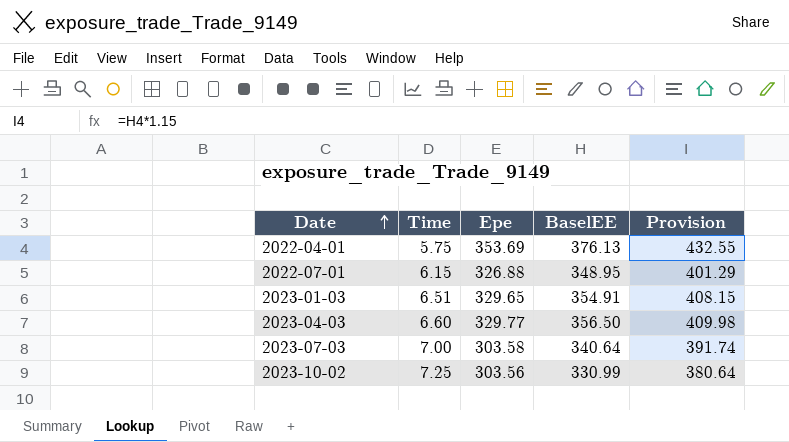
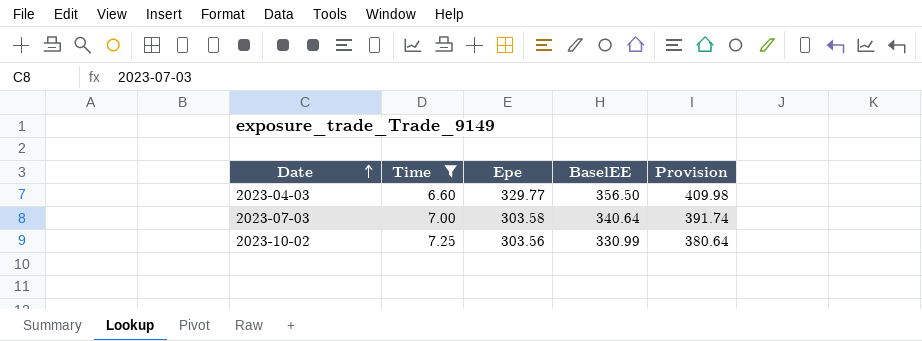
filter: none -> Time >= 6.60

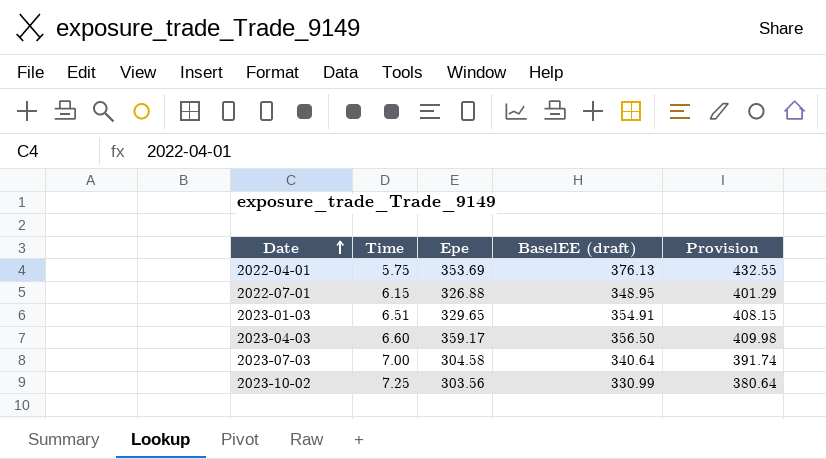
filter: Time >= 6.60 -> none
column name: BaselEE -> BaselEE (draft)
2023-04-03 | Epe: 329.77 -> 359.17
2023-07-03 | Epe: 303.58 -> 304.58

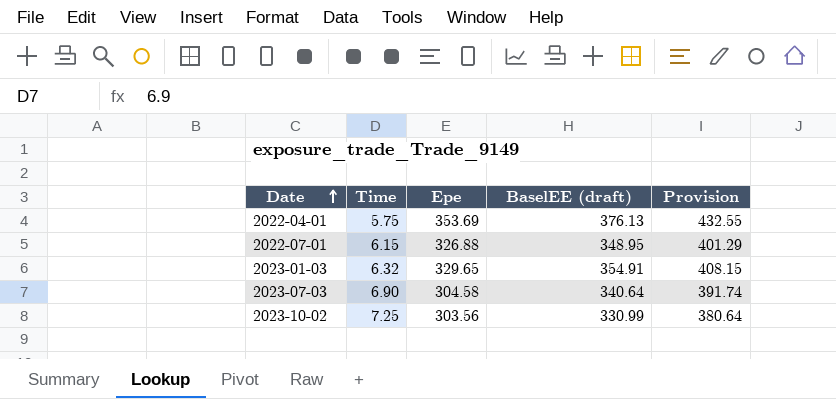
row 2023-04-03: 6.60 | 359.17 | 356.50 | 409.98 -> none
2023-01-03 | Time: 6.51 -> 6.32
2023-07-03 | Time: 7.00 -> 6.90

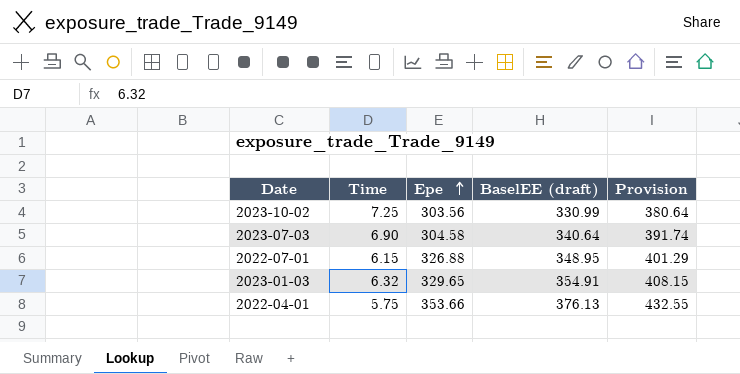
row order: Date ascending -> Epe ascending
2022-04-01 | Epe: 353.69 -> 353.66

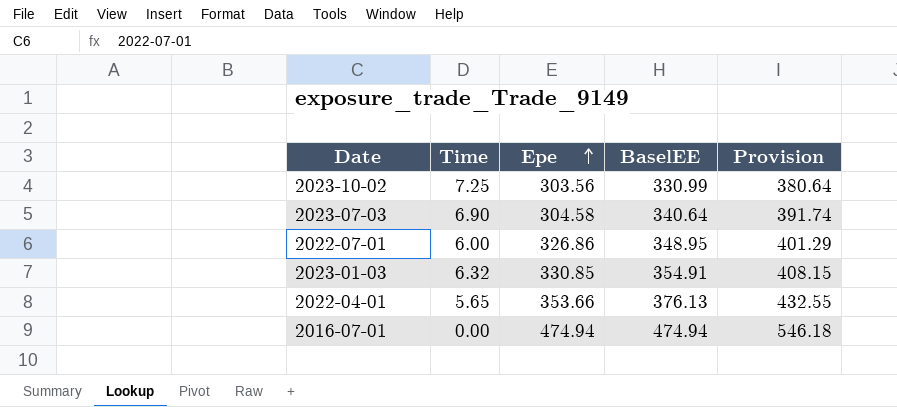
column name: BaselEE (draft) -> BaselEE
2022-07-01 | Time: 6.15 -> 6.00
2022-07-01 | Epe: 326.88 -> 326.86
2023-01-03 | Epe: 329.65 -> 330.85
2022-04-01 | Time: 5.75 -> 5.65
row 2016-07-01: none -> 0.00 | 474.94 | 474.94 | 546.18

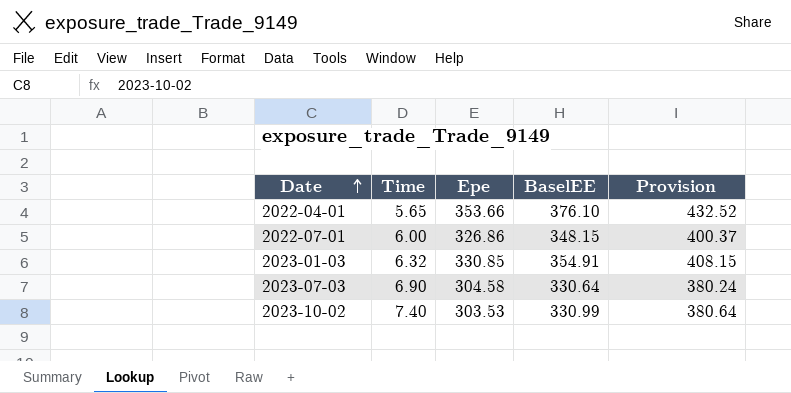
row order: Epe ascending -> Date ascending
row 2016-07-01: 0.00 | 474.94 | 474.94 | 546.18 -> none
2022-04-01 | BaselEE: 376.13 -> 376.10
2022-04-01 | Provision: 432.55 -> 432.52
2022-07-01 | BaselEE: 348.95 -> 348.15
2022-07-01 | Provision: 401.29 -> 400.37
2023-07-03 | BaselEE: 340.64 -> 330.64
2023-07-03 | Provision: 391.74 -> 380.24
2023-10-02 | Time: 7.25 -> 7.40
2023-10-02 | Epe: 303.56 -> 303.53

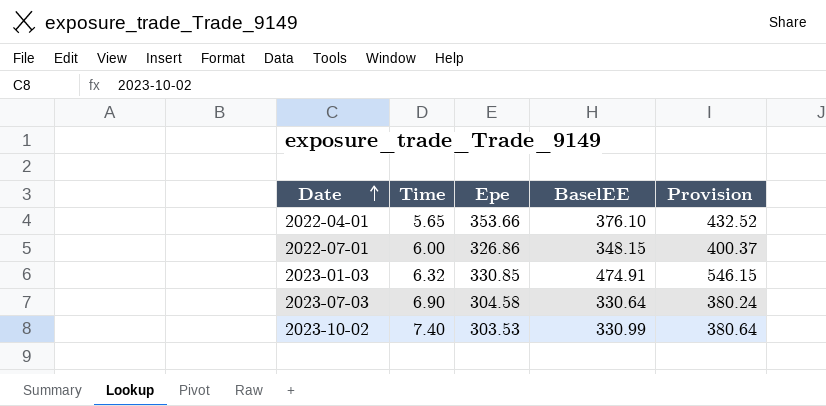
2023-01-03 | BaselEE: 354.91 -> 474.91
2023-01-03 | Provision: 408.15 -> 546.15

